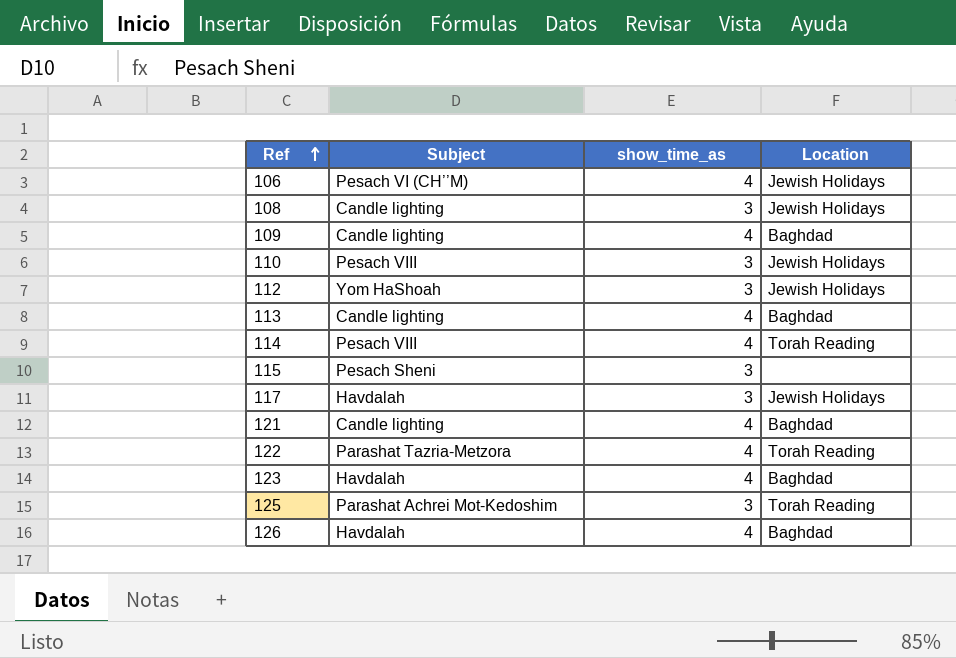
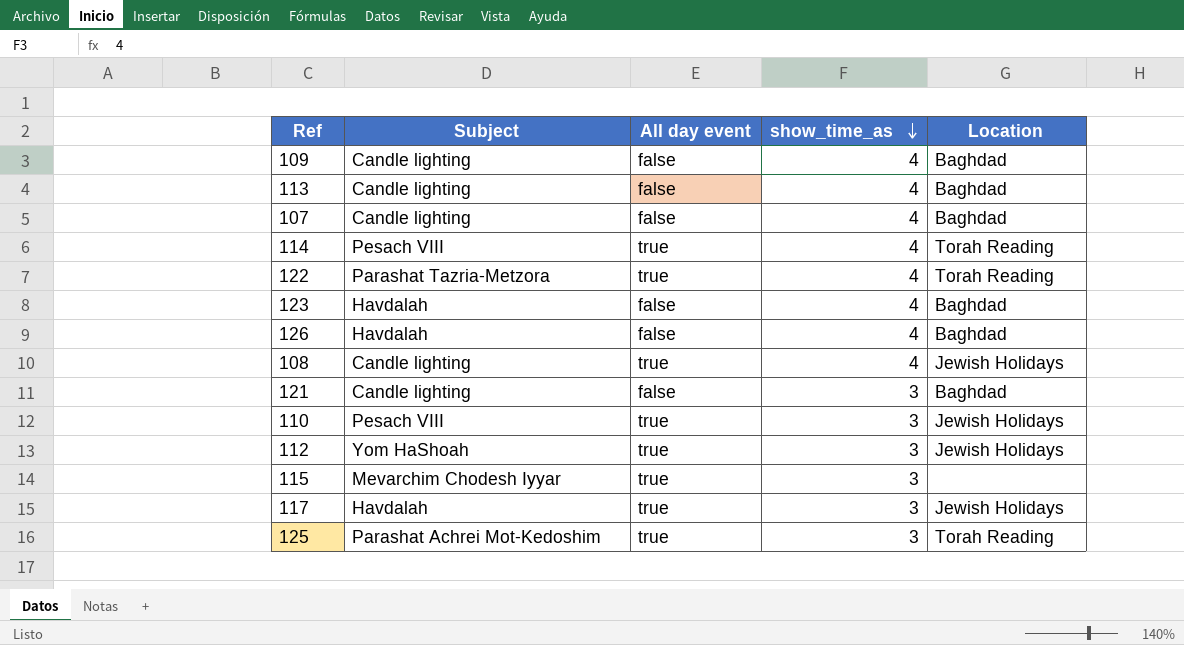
row order: Ref ascending -> show_time_as descending
column All day event | position: none -> 3
row 106: Pesach VI (CH’’M) | 4 | Jewish Holidays -> none
row 107: none -> Candle lighting | false | 4 | Baghdad
108 | show_time_as: 3 -> 4
121 | show_time_as: 4 -> 3
115 | Subject: Pesach Sheni -> Mevarchim Chodesh Iyyar

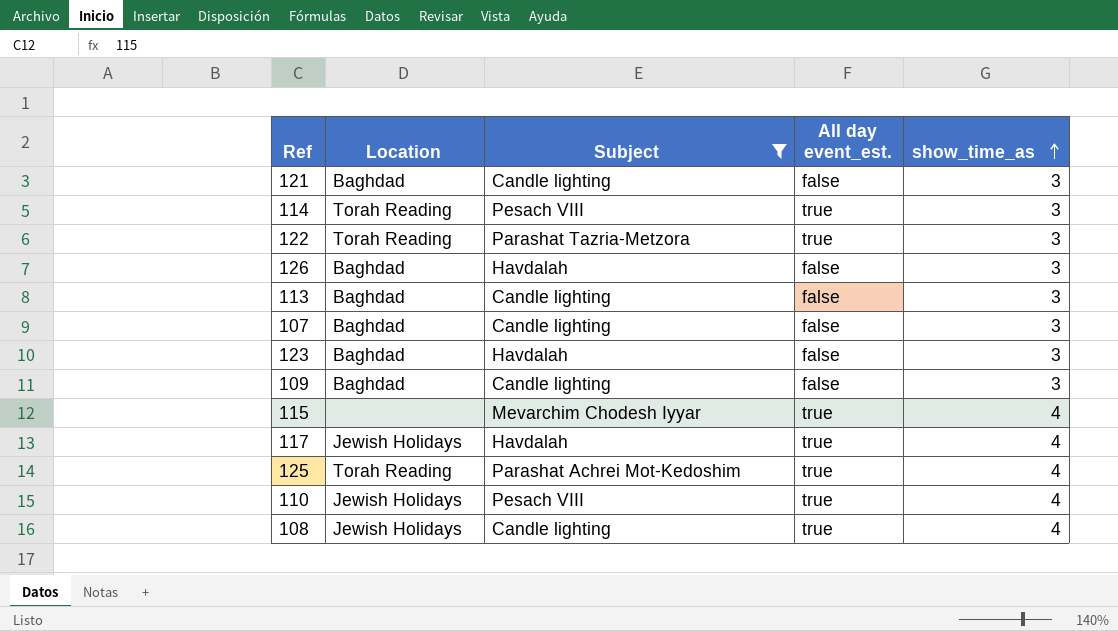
filter: none -> Subject != Yom HaShoah
row order: show_time_as descending -> show_time_as ascending
column Location | position: 5 -> 2
column name: All day event -> All day event_est.
114 | show_time_as: 4 -> 3
122 | show_time_as: 4 -> 3
126 | show_time_as: 4 -> 3
113 | show_time_as: 4 -> 3
107 | show_time_as: 4 -> 3
123 | show_time_as: 4 -> 3
109 | show_time_as: 4 -> 3
115 | show_time_as: 3 -> 4
117 | show_time_as: 3 -> 4
125 | show_time_as: 3 -> 4
110 | show_time_as: 3 -> 4

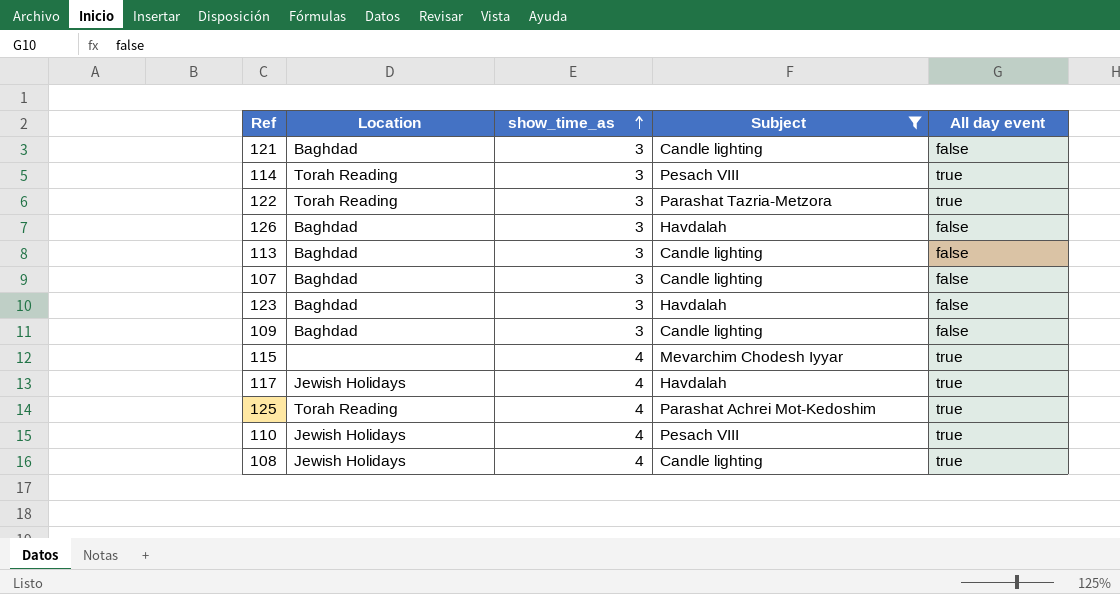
column show_time_as | position: 5 -> 3
column name: All day event_est. -> All day event

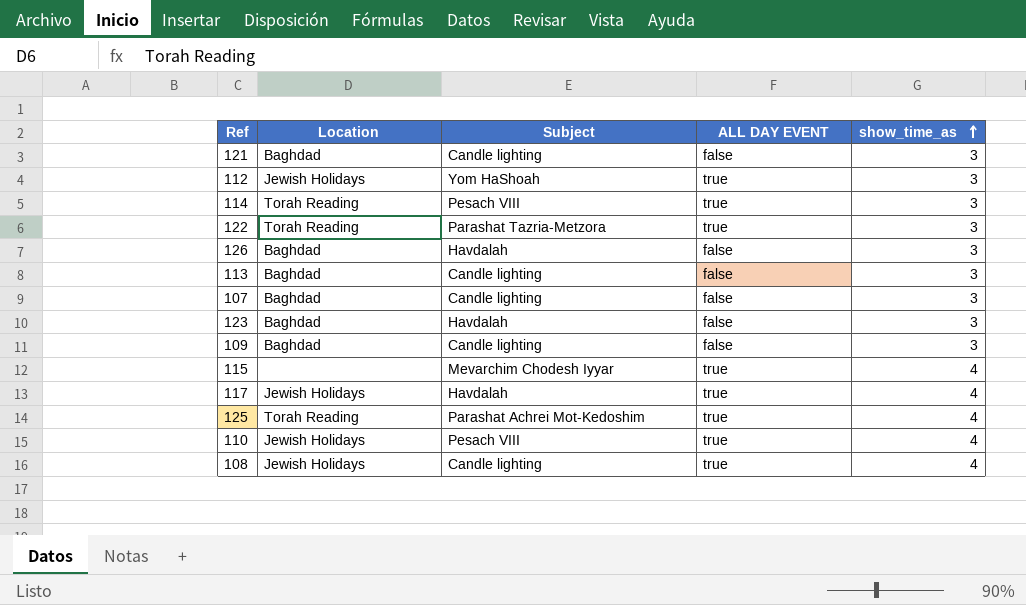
filter: Subject != Yom HaShoah -> none
column name: All day event -> ALL DAY EVENT
column show_time_as | position: 3 -> 5

